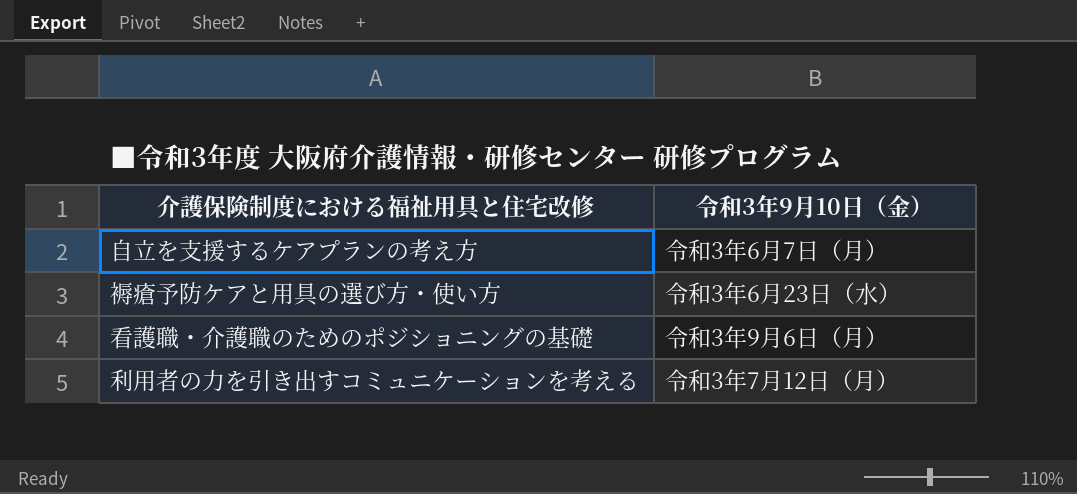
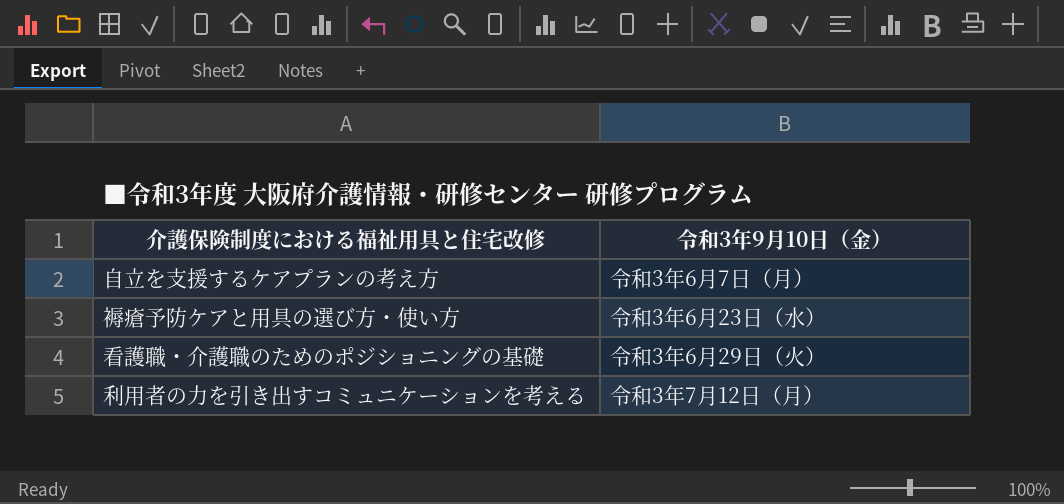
看護職・介護職のためのポジショニングの基礎 | 令和3年9月10日（金）: 令和3年9月6日（月） -> 令和3年6月29日（火）

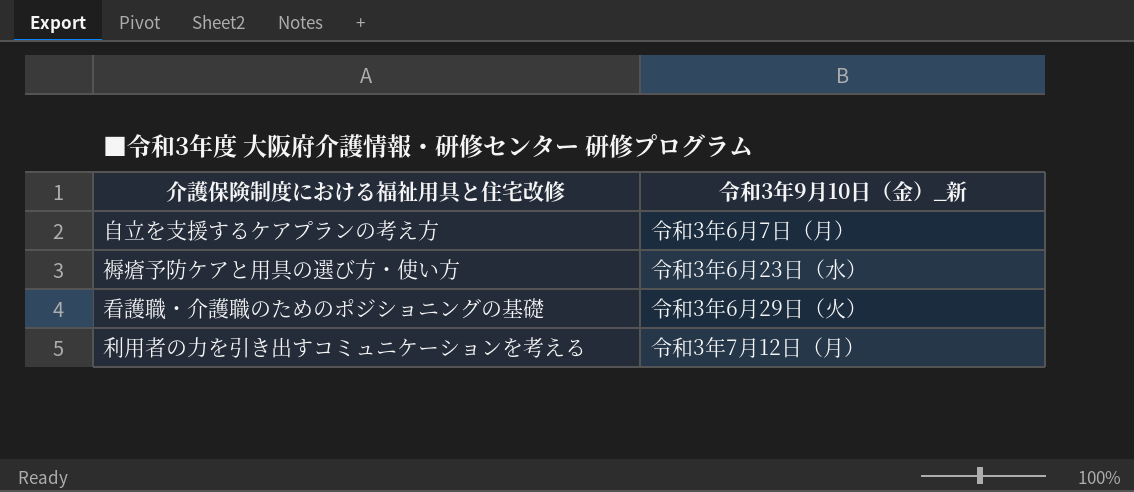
column name: 令和3年9月10日（金） -> 令和3年9月10日（金）_新

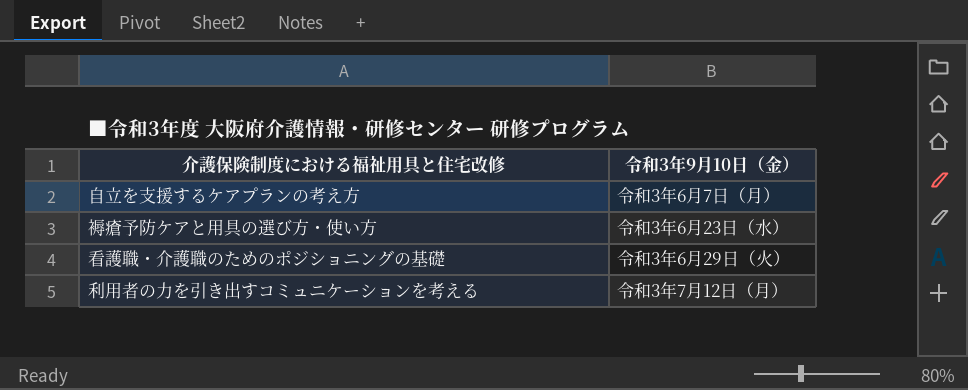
column name: 令和3年9月10日（金）_新 -> 令和3年9月10日（金）

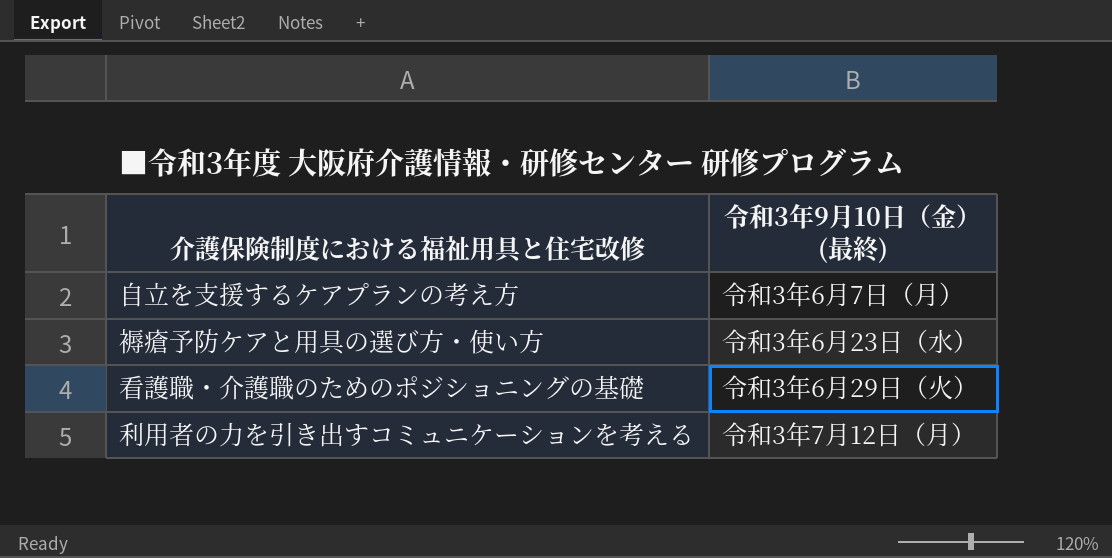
column name: 令和3年9月10日（金） -> 令和3年9月10日（金） (最終)

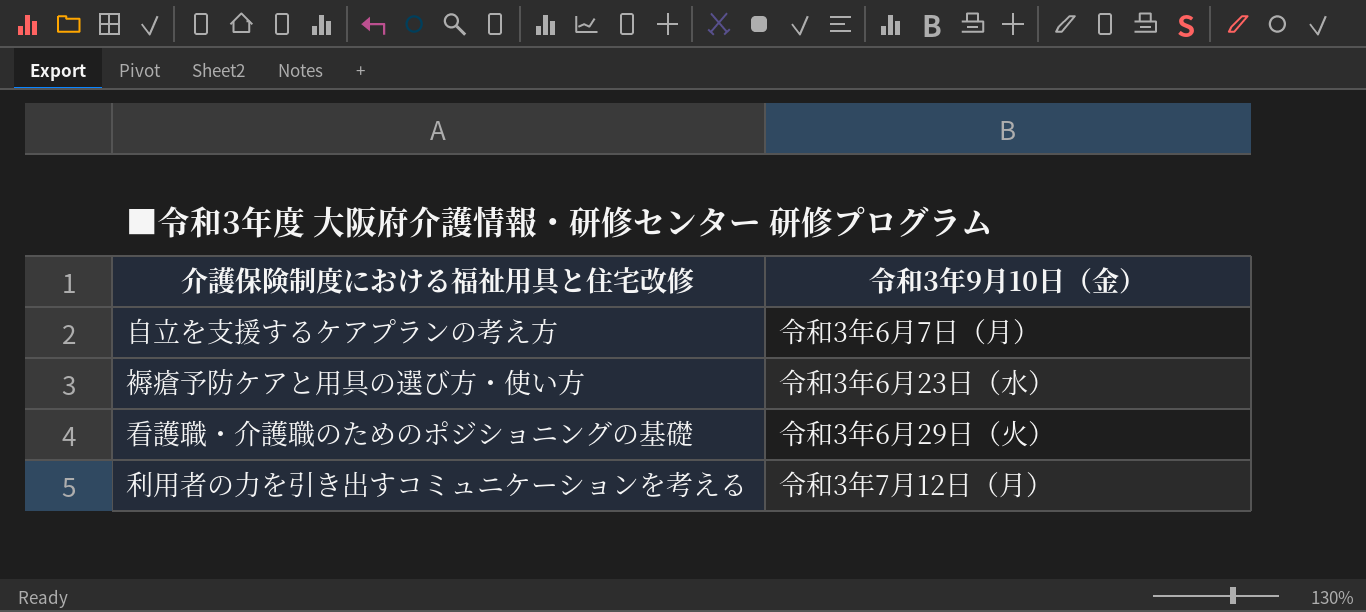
column name: 令和3年9月10日（金） (最終) -> 令和3年9月10日（金）

